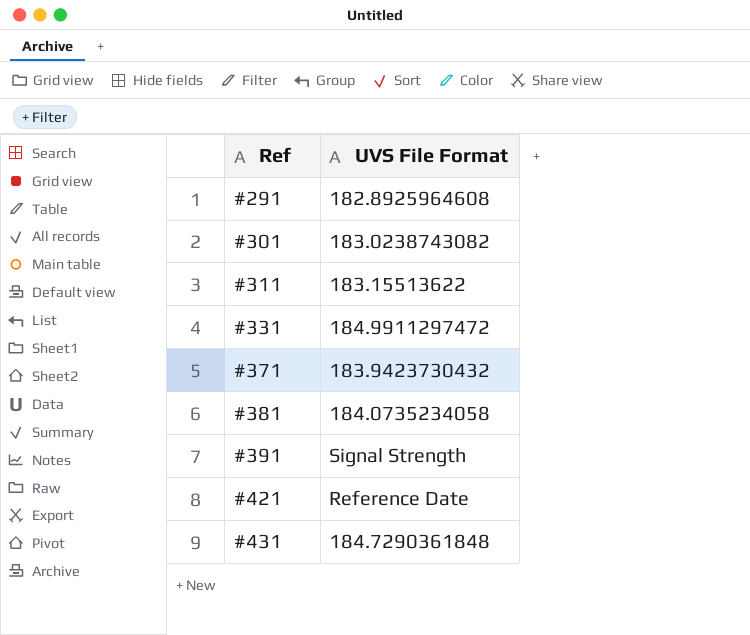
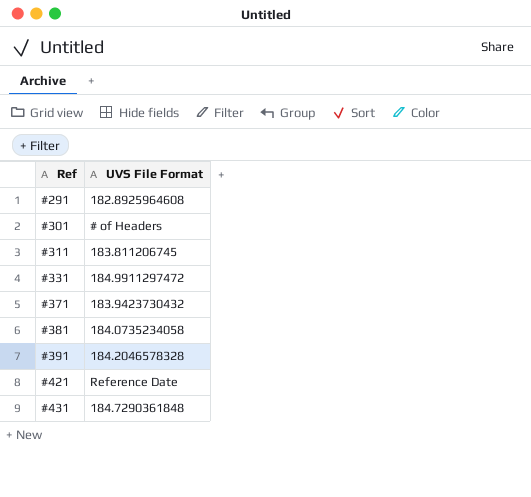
#301 | UVS File Format: 183.0238743082 -> # of Headers
#311 | UVS File Format: 183.15513622 -> 183.811206745
#391 | UVS File Format: Signal Strength -> 184.2046578328

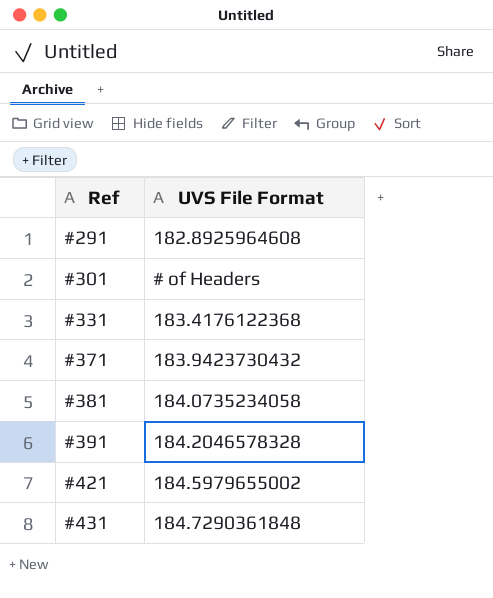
row #311: 183.811206745 -> none
#331 | UVS File Format: 184.9911297472 -> 183.4176122368
#421 | UVS File Format: Reference Date -> 184.5979655002

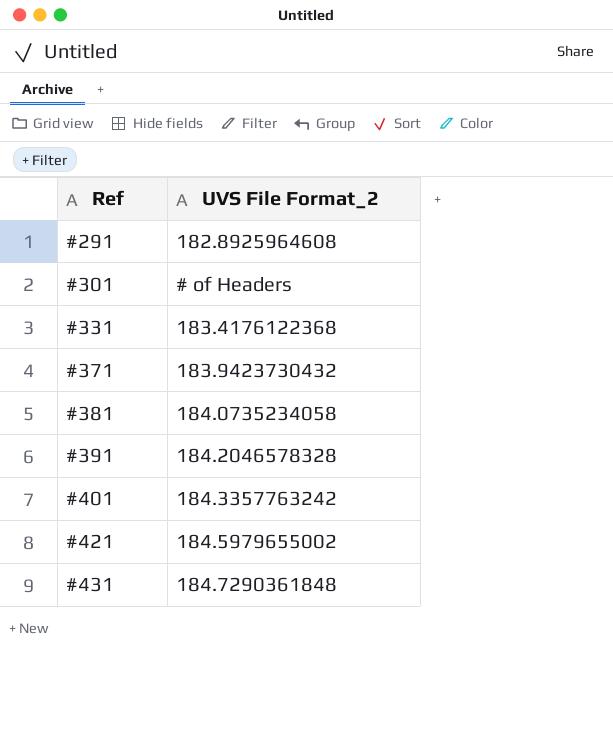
column name: UVS File Format -> UVS File Format_2
row #401: none -> 184.3357763242

